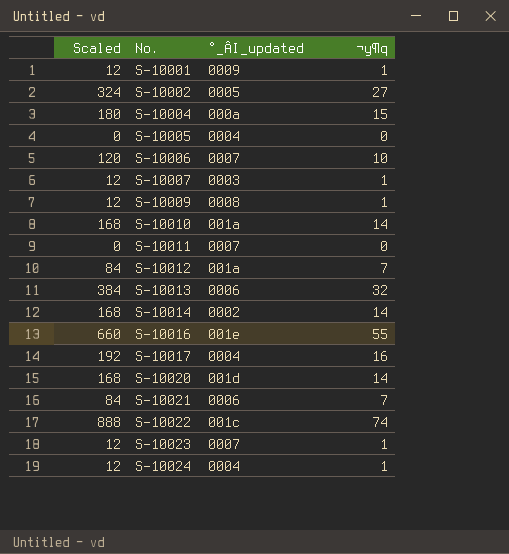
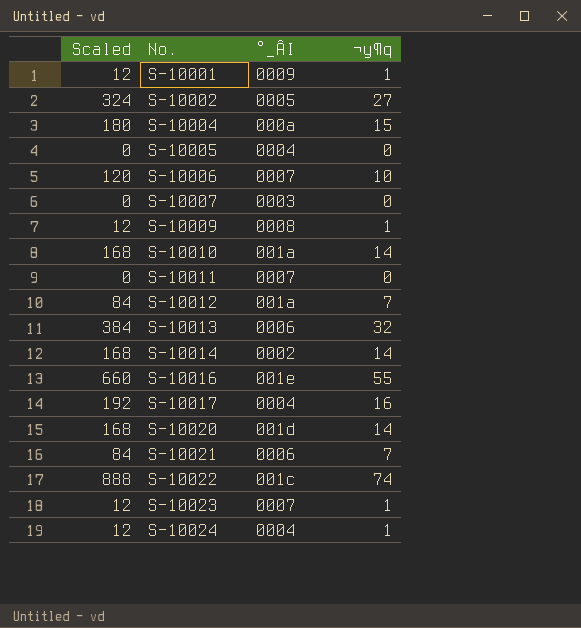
column name: °_ÂI_updated -> °_ÂI
S-10007 | Scaled: 12 -> 0
S-10007 | ¬y¶q: 1 -> 0

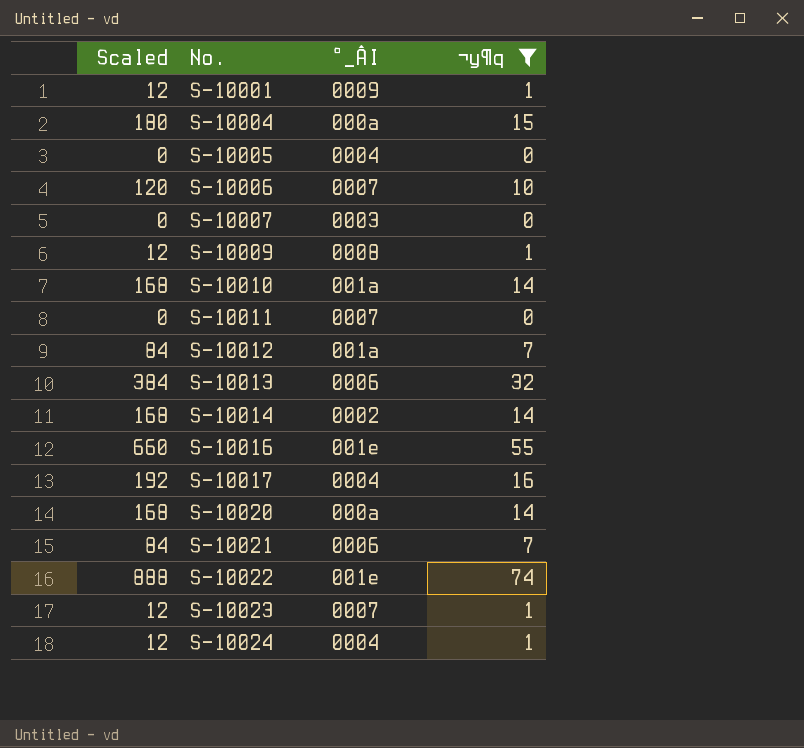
filter: none -> ¬y¶q != 27
S-10020 | °_ÂI: 001d -> 000a
S-10022 | °_ÂI: 001c -> 001e

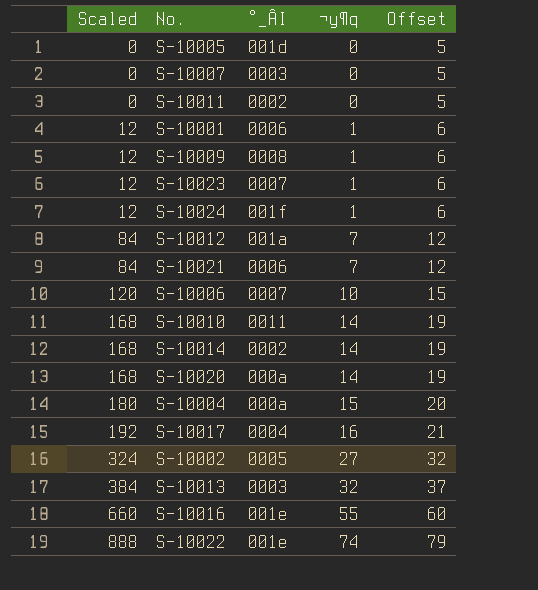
filter: ¬y¶q != 27 -> none
row order: No. ascending -> Scaled ascending
column Offset | formula: none -> [¬y¶q] + 5
S-10005 | °_ÂI: 0004 -> 001d
S-10011 | °_ÂI: 0007 -> 0002
S-10001 | °_ÂI: 0009 -> 0006
S-10024 | °_ÂI: 0004 -> 001f
S-10010 | °_ÂI: 001a -> 0011
S-10013 | °_ÂI: 0006 -> 0003

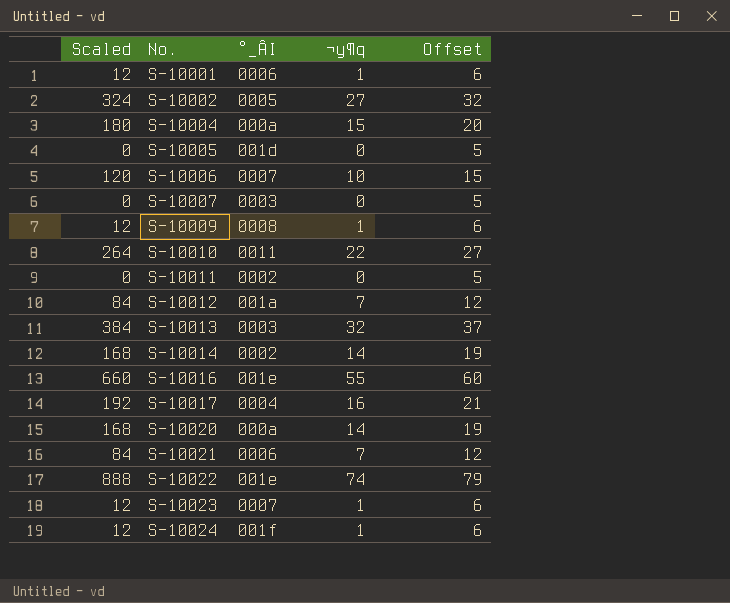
row order: Scaled ascending -> No. ascending
S-10010 | Scaled: 168 -> 264
S-10010 | ¬y¶q: 14 -> 22
S-10010 | Offset: 19 -> 27

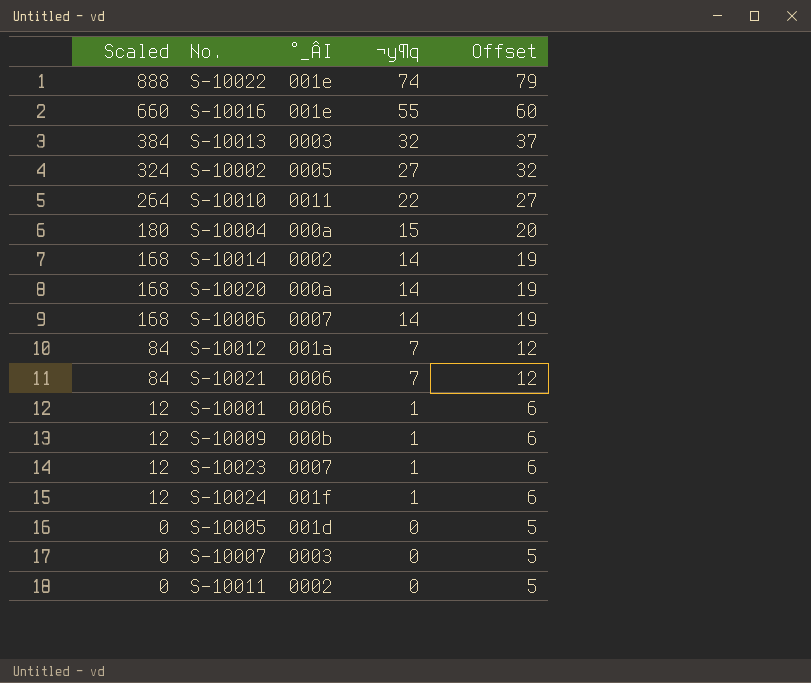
row order: No. ascending -> Scaled descending
row S-10017: 192 | 0004 | 16 | 21 -> none
S-10006 | Scaled: 120 -> 168
S-10006 | ¬y¶q: 10 -> 14
S-10006 | Offset: 15 -> 19
S-10009 | °_ÂI: 0008 -> 000b

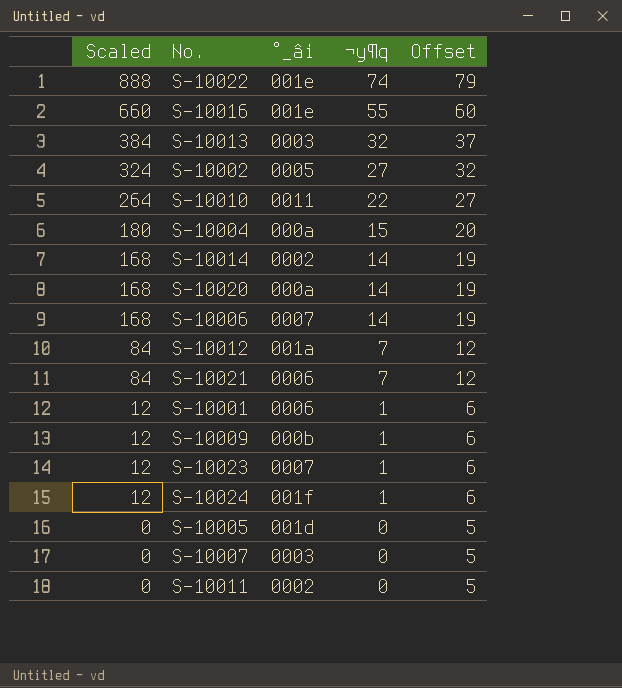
column name: °_ÂI -> °_âi

